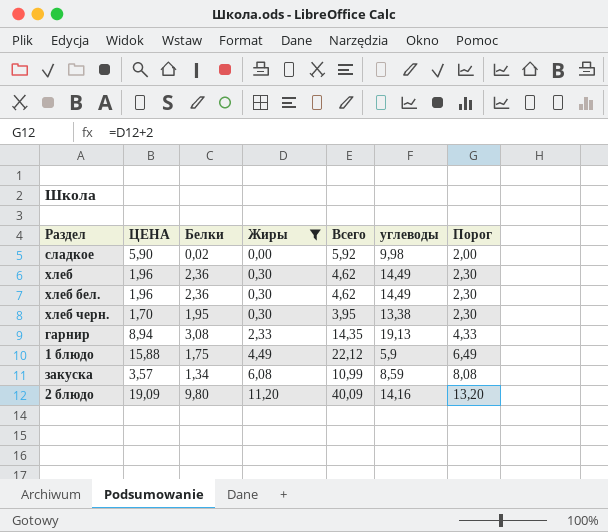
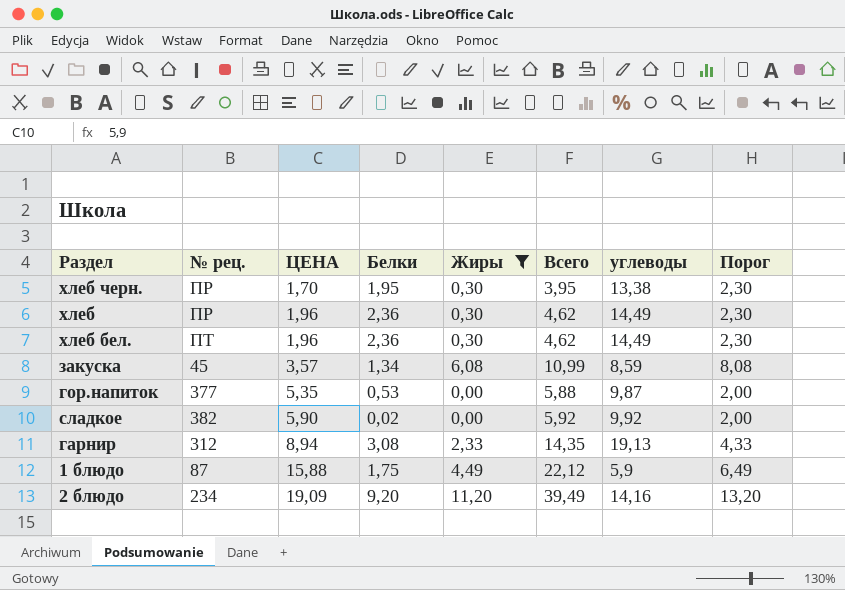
row order: Жиры ascending -> ЦЕНА ascending
column № рец. | position: none -> 2
row гор.напиток: none -> 377 | 5,35 | 0,53 | 0,00 | 5,88 | 9,87 | 2,00
сладкое | углеводы: 9,98 -> 9,92
2 блюдо | Белки: 9,80 -> 9,20
2 блюдо | Всего: 40,09 -> 39,49

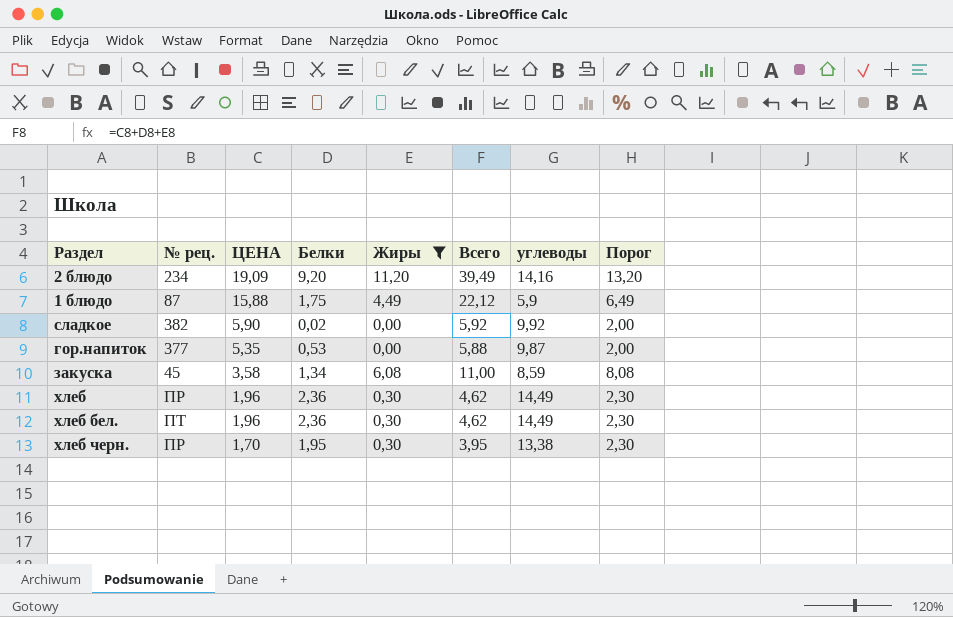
row order: ЦЕНА ascending -> ЦЕНА descending
row гарнир: 312 | 8,94 | 3,08 | 2,33 | 14,35 | 19,13 | 4,33 -> none
закуска | ЦЕНА: 3,57 -> 3,58
закуска | Всего: 10,99 -> 11,00

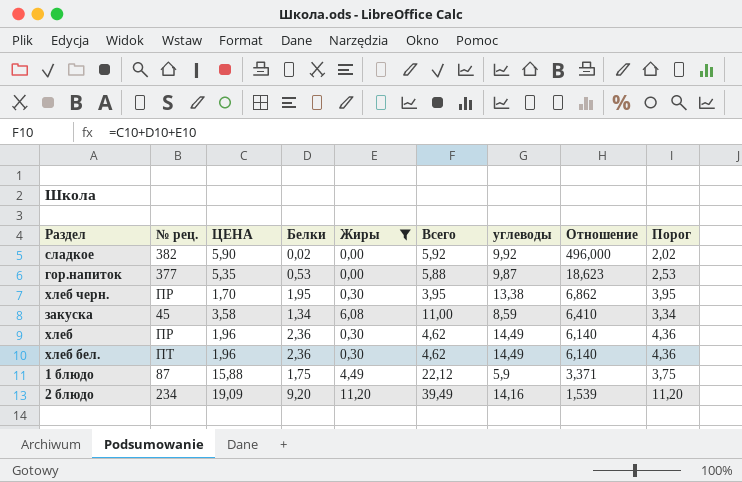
row order: ЦЕНА descending -> Отношение descending
column Отношение | formula: none -> [углеводы] / [Белки]
column Порог | formula: [Жиры] + 2 -> [Белки] + 2

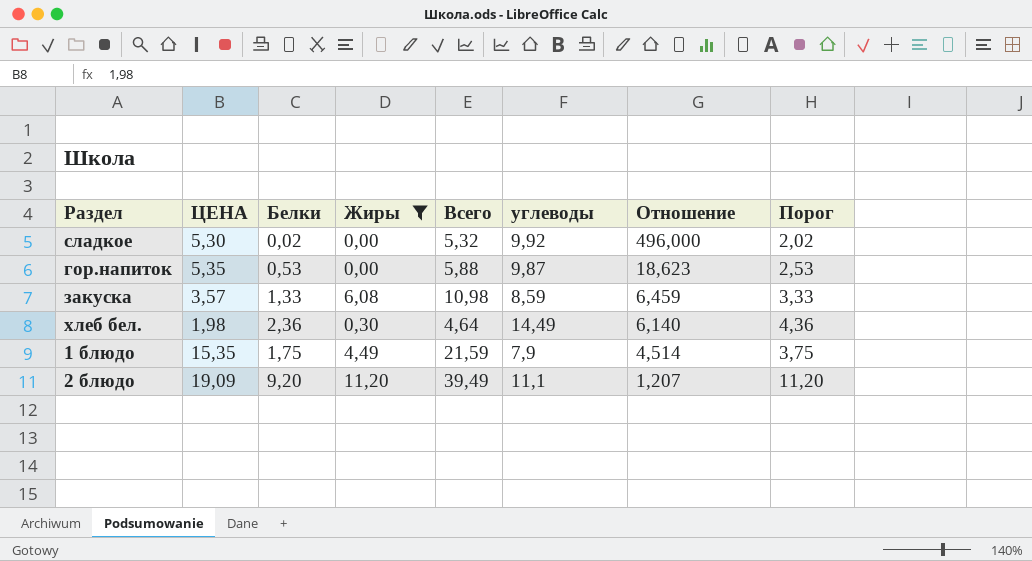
column № рец. | position: 2 -> none
row хлеб черн.: ПР | 1,70 | 1,95 | 0,30 | 3,95 | 13,38 | 6,862 | 3,95 -> none
row хлеб: ПР | 1,96 | 2,36 | 0,30 | 4,62 | 14,49 | 6,140 | 4,36 -> none
сладкое | ЦЕНА: 5,90 -> 5,30
сладкое | Всего: 5,92 -> 5,32
закуска | ЦЕНА: 3,58 -> 3,57
закуска | Белки: 1,34 -> 1,33
закуска | Всего: 11,00 -> 10,98
закуска | Отношение: 6,410 -> 6,459
закуска | Порог: 3,34 -> 3,33
хлеб бел. | ЦЕНА: 1,96 -> 1,98
хлеб бел. | Всего: 4,62 -> 4,64
1 блюдо | ЦЕНА: 15,88 -> 15,35
1 блюдо | Всего: 22,12 -> 21,59
1 блюдо | углеводы: 5,9 -> 7,9
1 блюдо | Отношение: 3,371 -> 4,514
2 блюдо | углеводы: 14,16 -> 11,1
2 блюдо | Отношение: 1,539 -> 1,207

